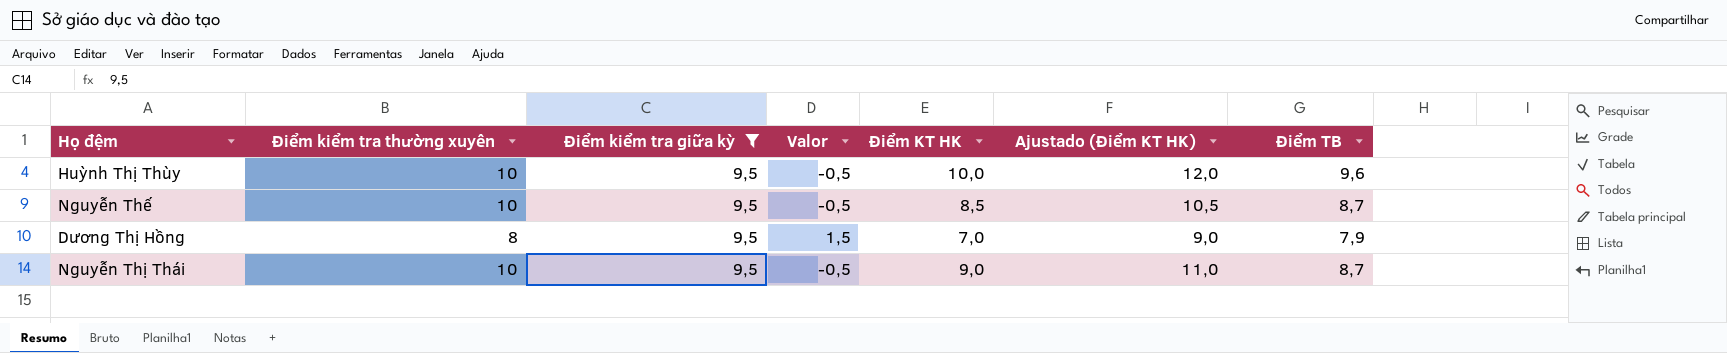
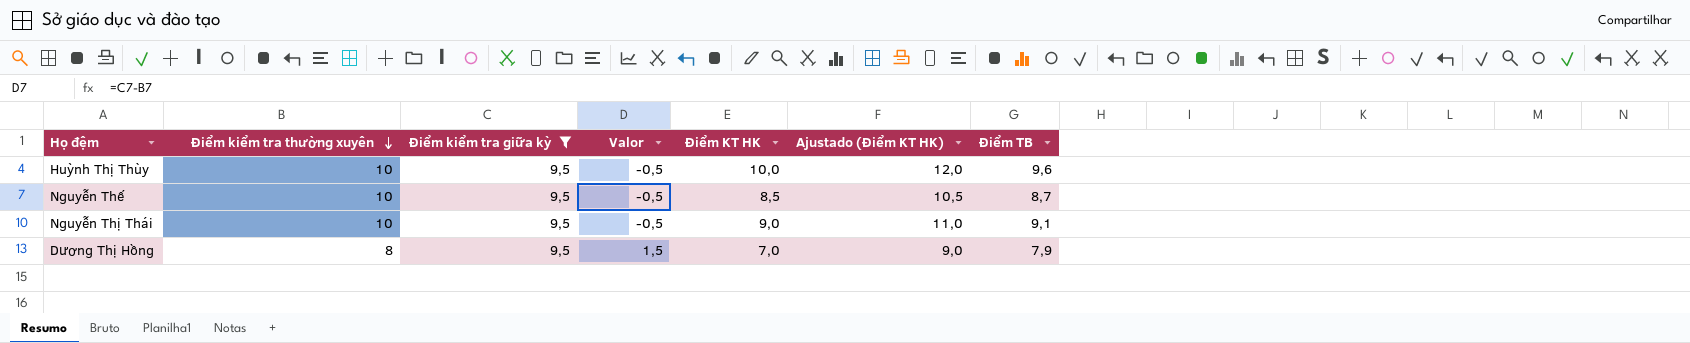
row order: none -> Điểm kiểm tra thường xuyên descending
Nguyễn Thị Thái | Điểm TB: 8,7 -> 9,1

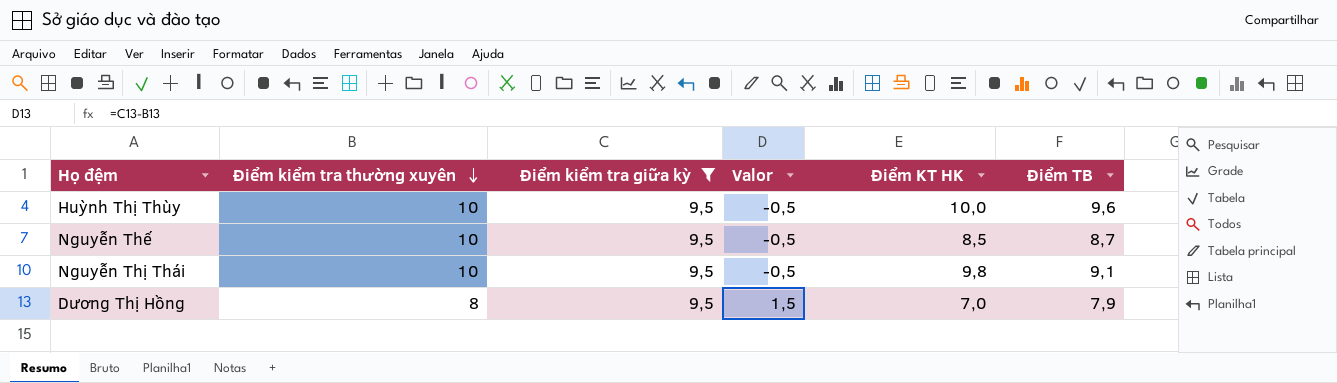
column Ajustado (Điểm KT HK) | formula: [Điểm KT HK] + 2 -> none
Nguyễn Thị Thái | Điểm KT HK: 9,0 -> 9,8

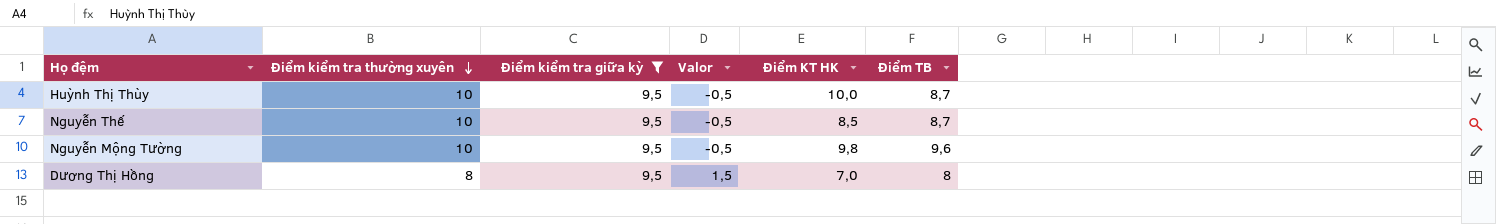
row Nguyễn Thị Thái: 10 | 9,5 | -0,5 | 9,8 | 9,1 -> none
Huỳnh Thị Thùy | Điểm TB: 9,6 -> 8,7
row Nguyễn Mộng Tường: none -> 10 | 9,5 | -0,5 | 9,8 | 9,6
Dương Thị Hồng | Điểm TB: 7,9 -> 8

